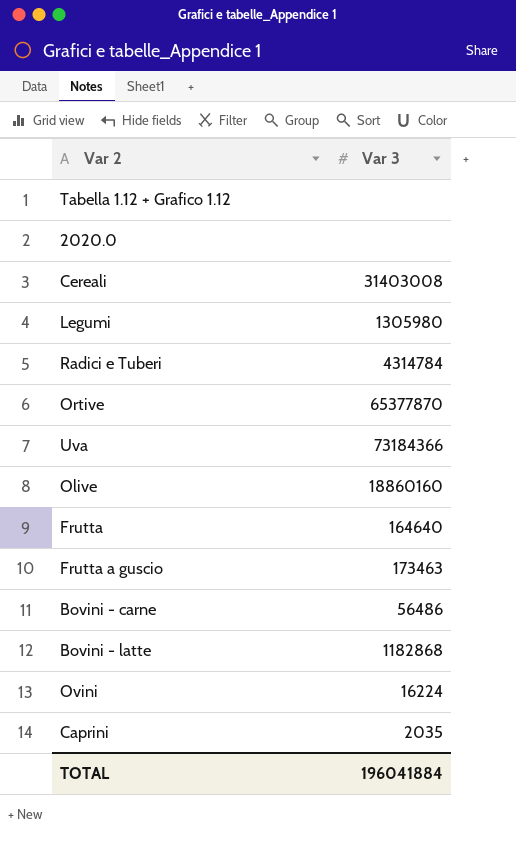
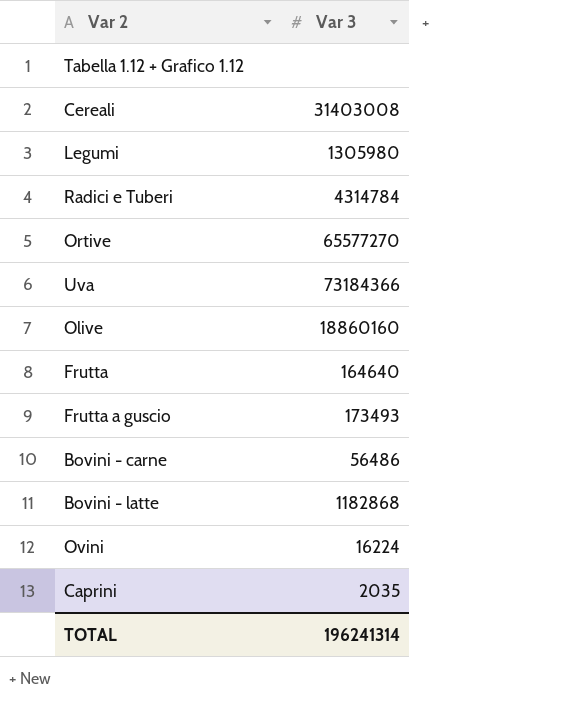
row 2020.0: none -> none
Ortive | Var 3: 65377870 -> 65577270
Frutta a guscio | Var 3: 173463 -> 173493
TOTAL | Var 3: 196041884 -> 196241314

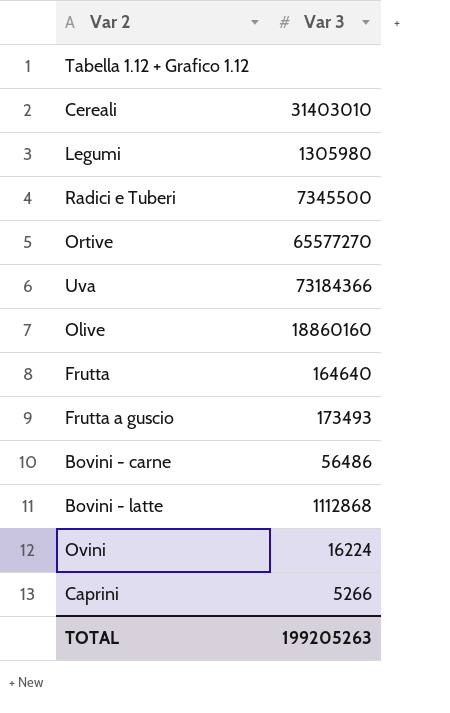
Cereali | Var 3: 31403008 -> 31403010
Radici e Tuberi | Var 3: 4314784 -> 7345500
Bovini - latte | Var 3: 1182868 -> 1112868
Caprini | Var 3: 2035 -> 5266
TOTAL | Var 3: 196241314 -> 199205263

